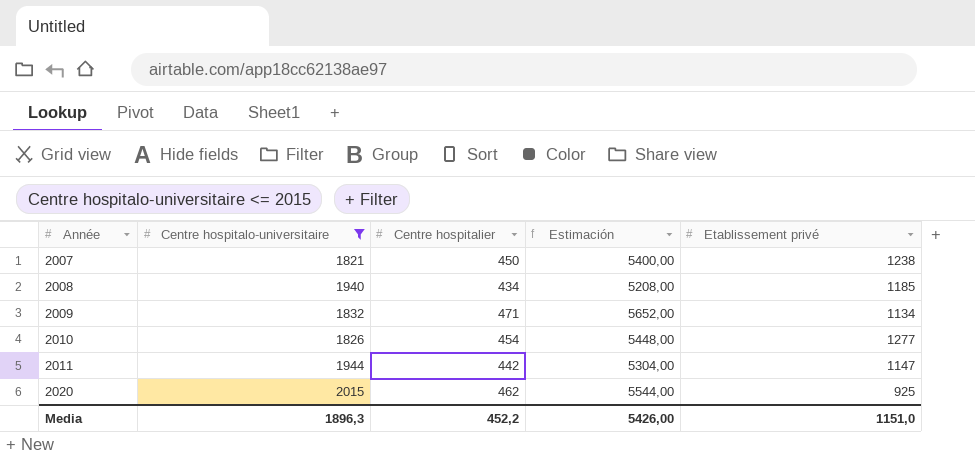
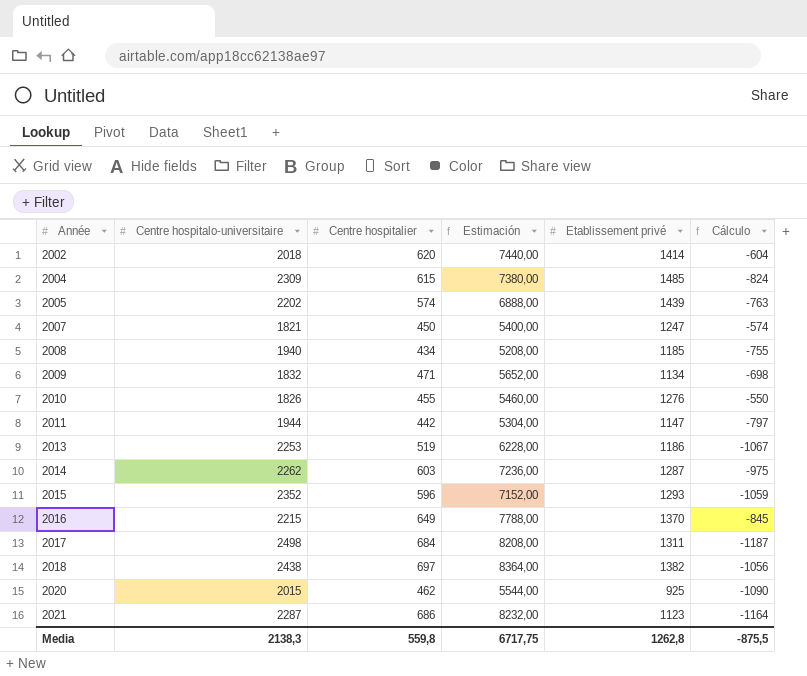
filter: Centre hospitalo-universitaire <= 2015 -> none
column Cálculo | formula: none -> [Etablissement privé] - [Centre hospitalo-universitaire]
2007 | Etablissement privé: 1238 -> 1247
2010 | Centre hospitalier: 454 -> 455
2010 | Estimación: 5448,00 -> 5460,00
2010 | Etablissement privé: 1277 -> 1276
Media | Centre hospitalo-universitaire: 1896,3 -> 2138,3
Media | Centre hospitalier: 452,2 -> 559,8
Media | Estimación: 5426,00 -> 6717,75
Media | Etablissement privé: 1151,0 -> 1262,8

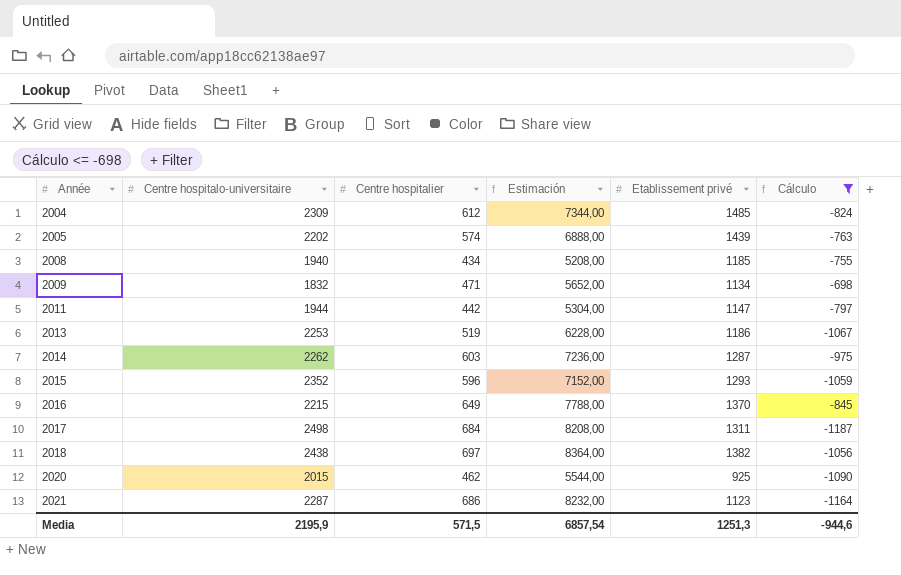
filter: none -> Cálculo <= -698
2004 | Centre hospitalier: 615 -> 612
2004 | Estimación: 7380,00 -> 7344,00
Media | Centre hospitalo-universitaire: 2138,3 -> 2195,9
Media | Centre hospitalier: 559,8 -> 571,5
Media | Estimación: 6717,75 -> 6857,54
Media | Etablissement privé: 1262,8 -> 1251,3
Media | Cálculo: -875,5 -> -944,6

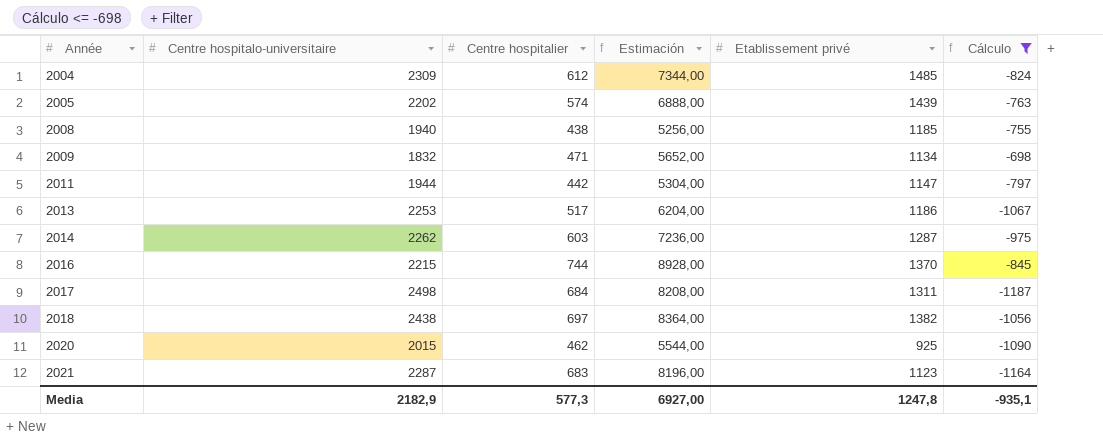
row 2015: 2352 | 596 | 7152,00 | 1293 | -1059 -> none
2008 | Centre hospitalier: 434 -> 438
2008 | Estimación: 5208,00 -> 5256,00
2013 | Centre hospitalier: 519 -> 517
2013 | Estimación: 6228,00 -> 6204,00
2016 | Centre hospitalier: 649 -> 744
2016 | Estimación: 7788,00 -> 8928,00
2021 | Centre hospitalier: 686 -> 683
2021 | Estimación: 8232,00 -> 8196,00
Media | Centre hospitalo-universitaire: 2195,9 -> 2182,9
Media | Centre hospitalier: 571,5 -> 577,3
Media | Estimación: 6857,54 -> 6927,00
Media | Etablissement privé: 1251,3 -> 1247,8
Media | Cálculo: -944,6 -> -935,1

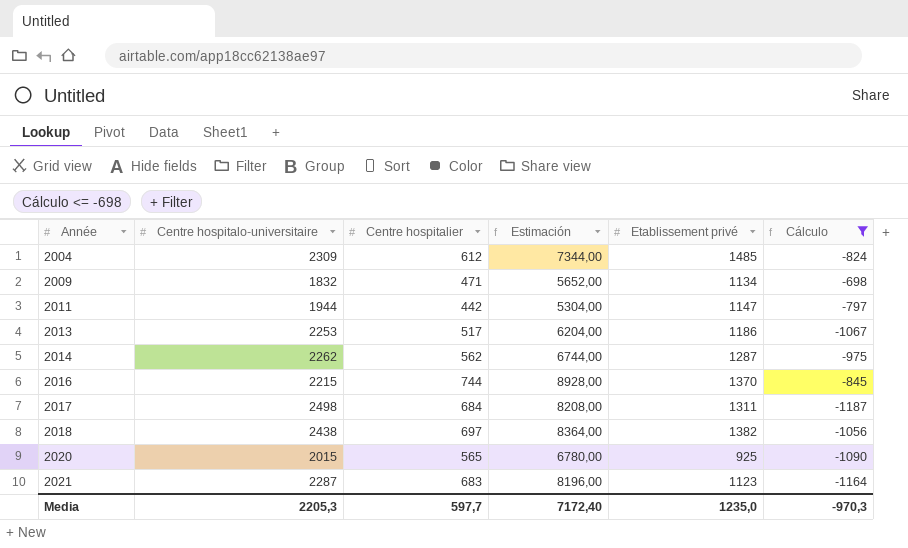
row 2005: 2202 | 574 | 6888,00 | 1439 | -763 -> none
row 2008: 1940 | 438 | 5256,00 | 1185 | -755 -> none
2014 | Centre hospitalier: 603 -> 562
2014 | Estimación: 7236,00 -> 6744,00
2020 | Centre hospitalier: 462 -> 565
2020 | Estimación: 5544,00 -> 6780,00
Media | Centre hospitalo-universitaire: 2182,9 -> 2205,3
Media | Centre hospitalier: 577,3 -> 597,7
Media | Estimación: 6927,00 -> 7172,40
Media | Etablissement privé: 1247,8 -> 1235,0
Media | Cálculo: -935,1 -> -970,3

